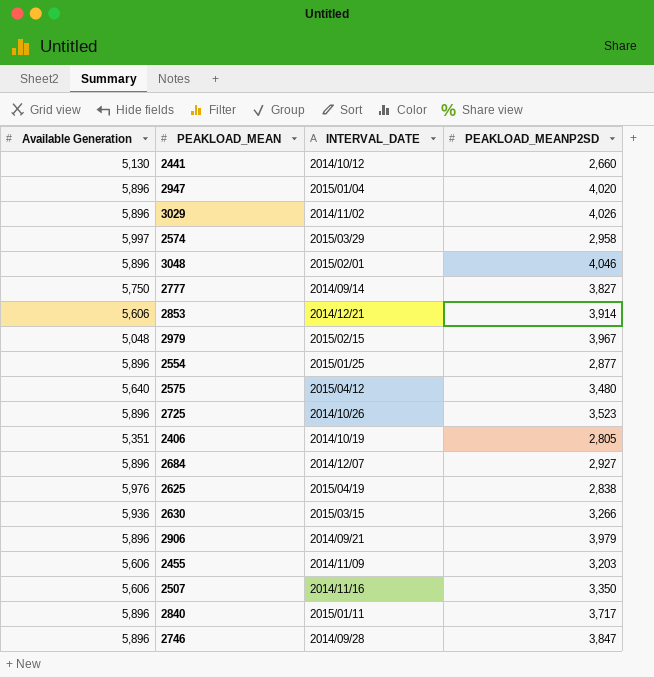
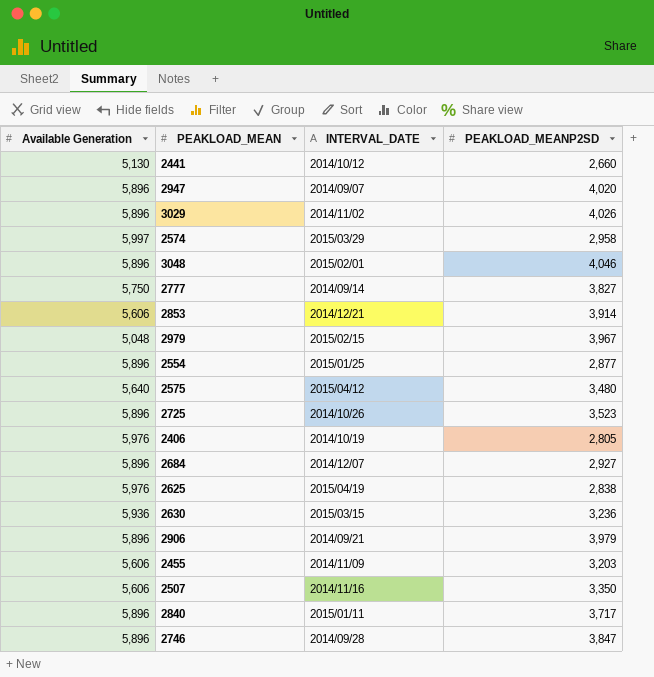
2947 | INTERVAL_DATE: 2015/01/04 -> 2014/09/07
2406 | Available Generation: 5,351 -> 5,976
2630 | PEAKLOAD_MEANP2SD: 3,266 -> 3,236

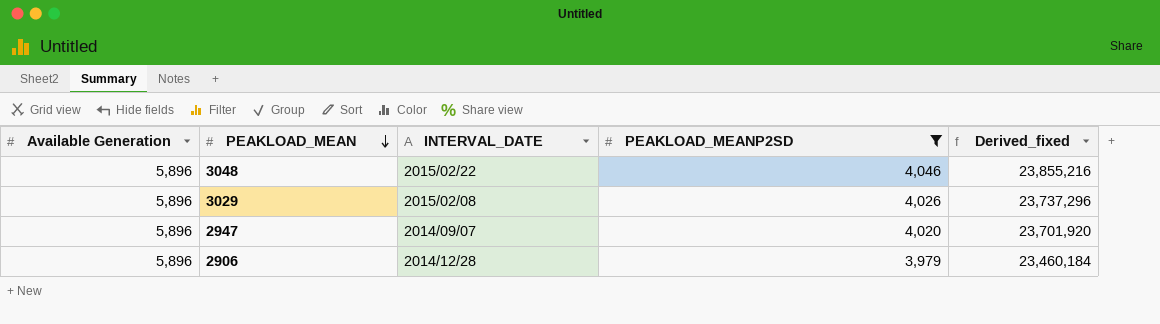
filter: none -> PEAKLOAD_MEANP2SD >= 3,979
row order: none -> PEAKLOAD_MEAN descending
column Derived_fixed | formula: none -> [Available Generation] * [PEAKLOAD_MEANP2SD]
3048 | INTERVAL_DATE: 2015/02/01 -> 2015/02/22
3029 | INTERVAL_DATE: 2014/11/02 -> 2015/02/08
2906 | INTERVAL_DATE: 2014/09/21 -> 2014/12/28

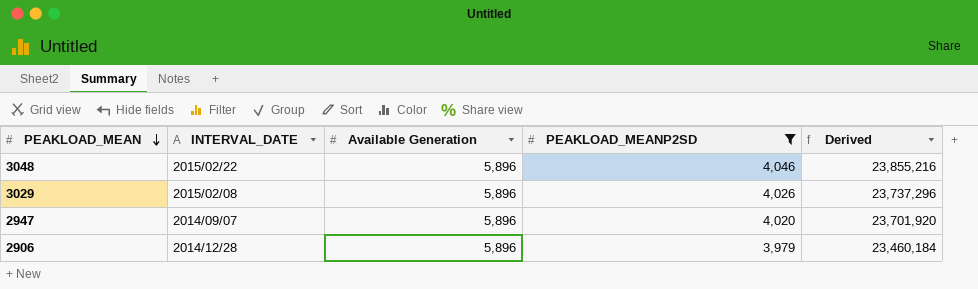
column Available Generation | position: 1 -> 3
column name: Derived_fixed -> Derived

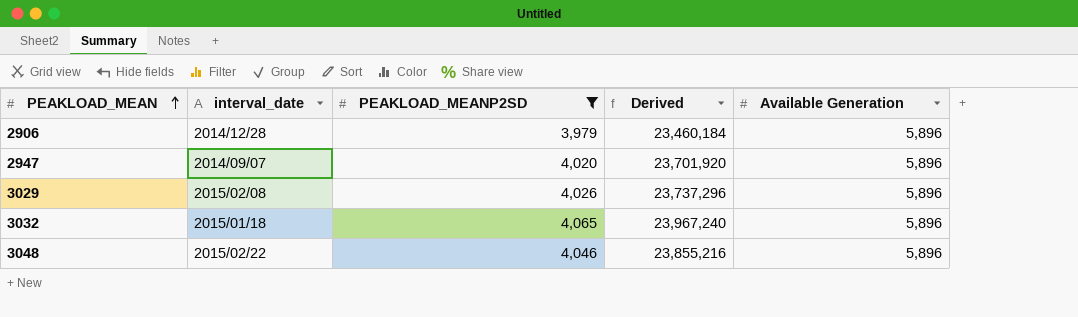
row order: PEAKLOAD_MEAN descending -> PEAKLOAD_MEAN ascending
column name: INTERVAL_DATE -> interval_date
column Available Generation | position: 3 -> 5
row 3032: none -> 2015/01/18 | 4,065 | 23,967,240 | 5,896

